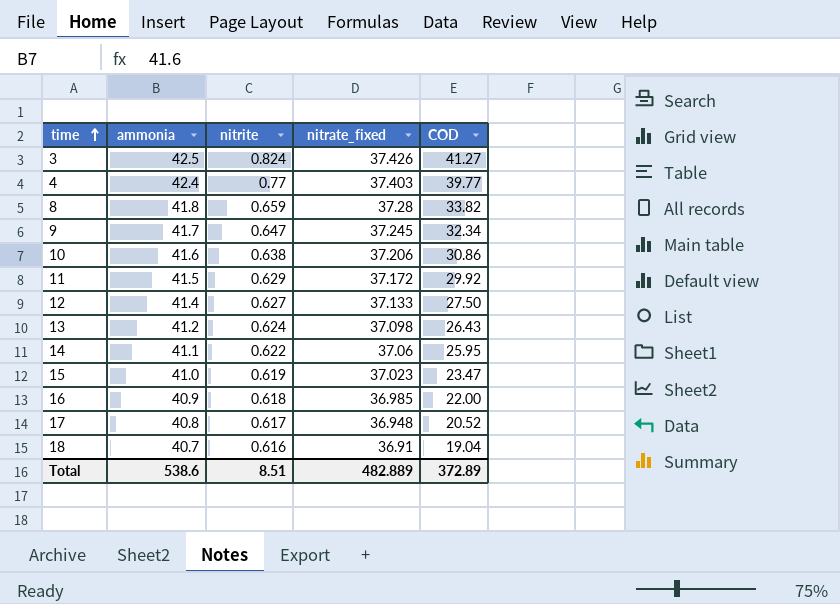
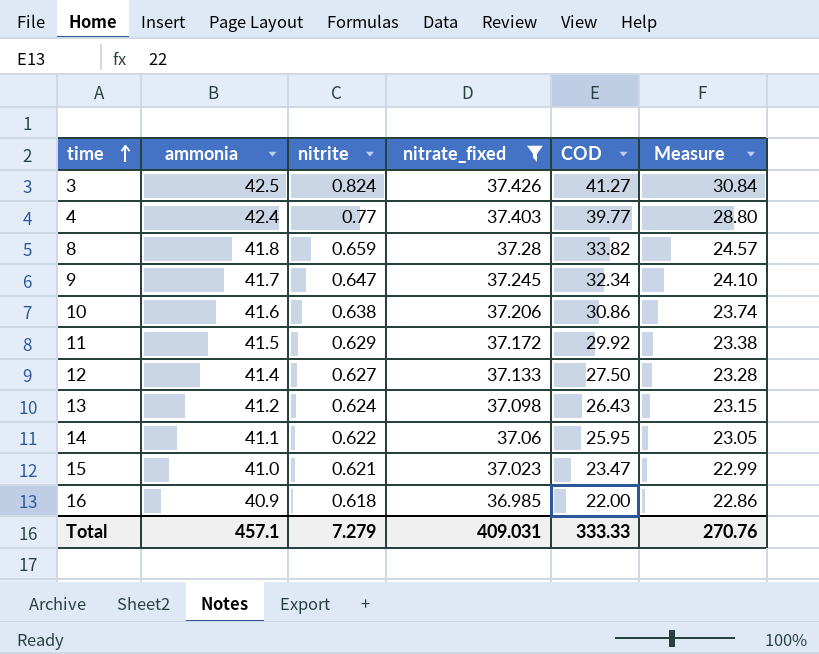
filter: none -> nitrate_fixed >= 36.985
column Measure | formula: none -> [nitrite] * [nitrate_fixed]
15 | nitrite: 0.619 -> 0.621
Total | ammonia: 538.6 -> 457.1
Total | nitrite: 8.51 -> 7.279
Total | nitrate_fixed: 482.889 -> 409.031
Total | COD: 372.89 -> 333.33

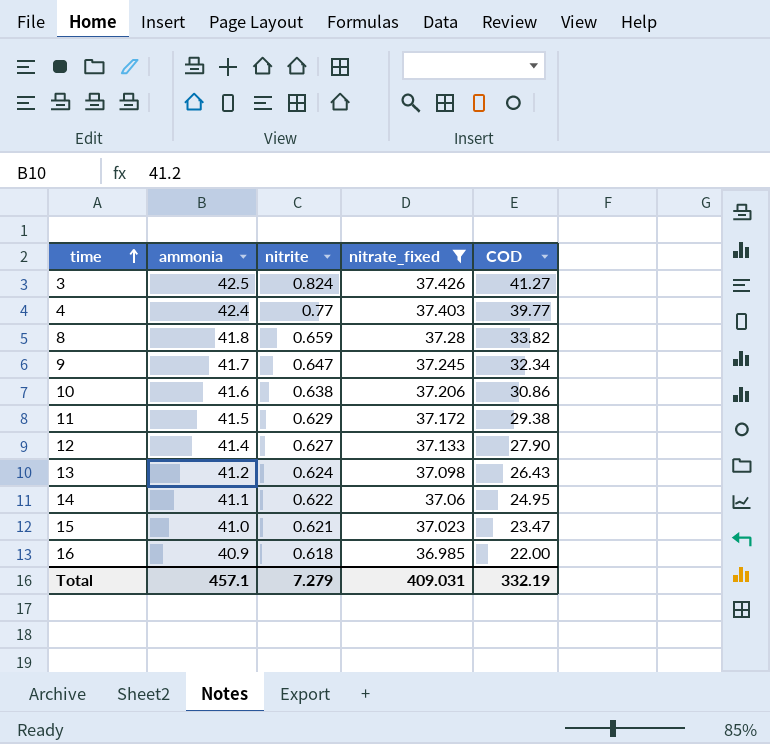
column Measure | formula: [nitrite] * [nitrate_fixed] -> none
11 | COD: 29.92 -> 29.38
12 | COD: 27.50 -> 27.90
14 | COD: 25.95 -> 24.95
Total | COD: 333.33 -> 332.19

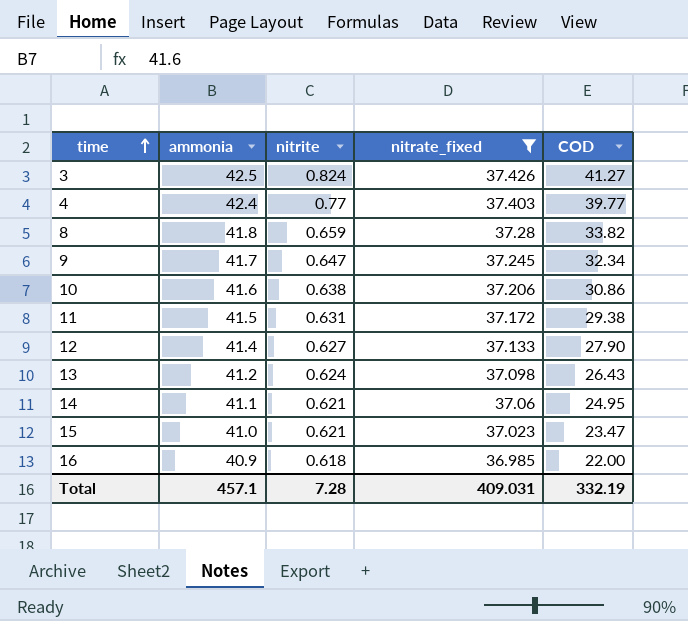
11 | nitrite: 0.629 -> 0.631
14 | nitrite: 0.622 -> 0.621
Total | nitrite: 7.279 -> 7.28

